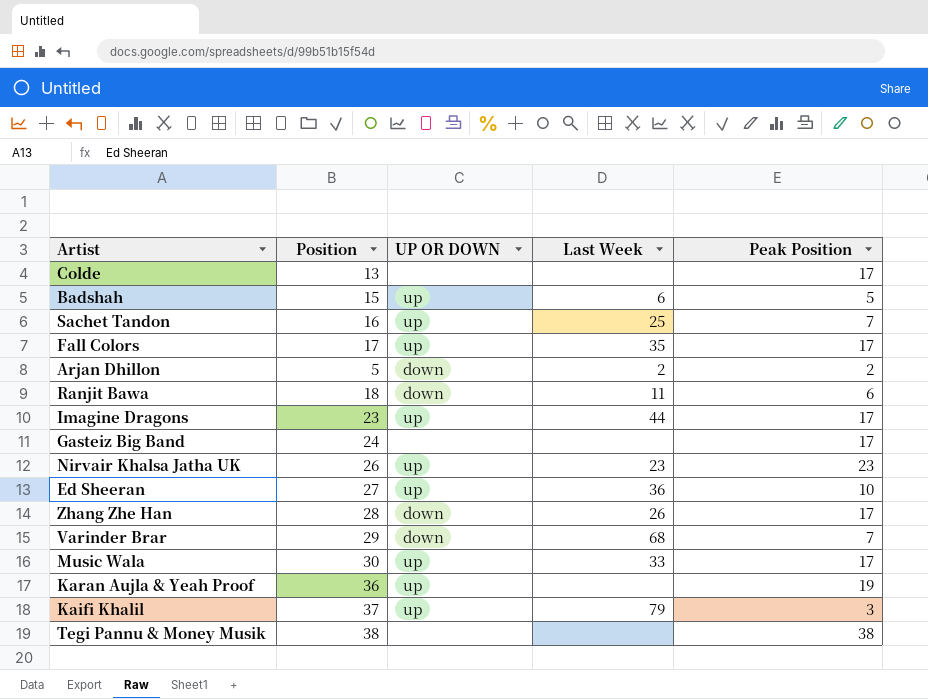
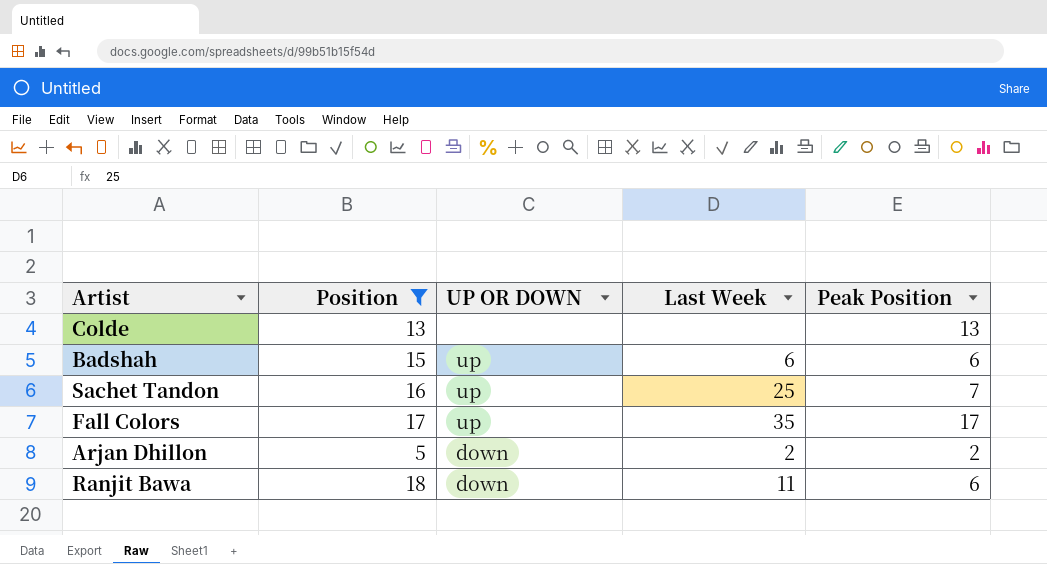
filter: none -> Position <= 18
Colde | Peak Position: 17 -> 13
Badshah | Peak Position: 5 -> 6

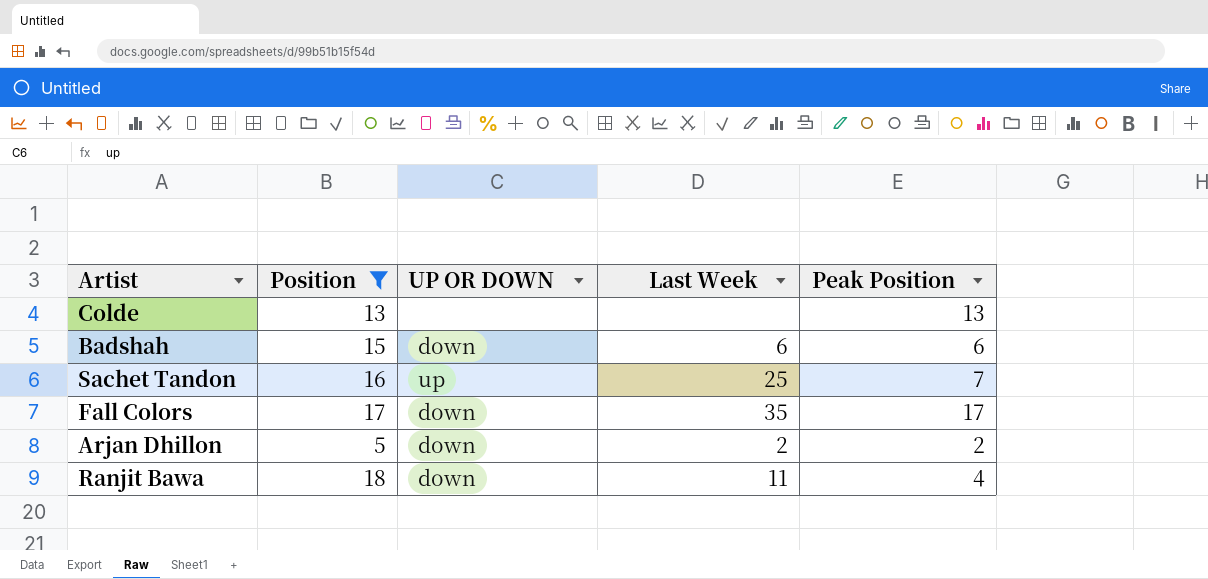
Badshah | UP OR DOWN: up -> down
Fall Colors | UP OR DOWN: up -> down
Ranjit Bawa | Peak Position: 6 -> 4

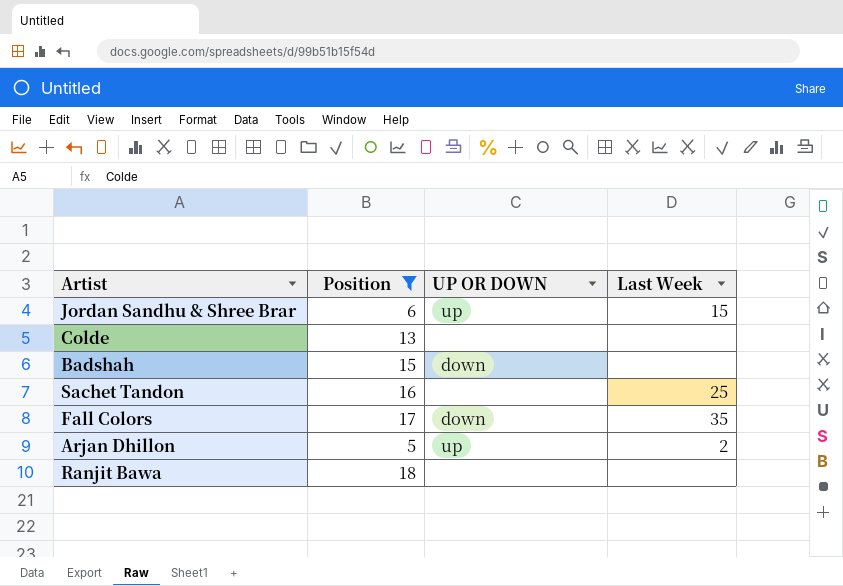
column Peak Position | position: 5 -> none
row Jordan Sandhu & Shree Brar: none -> 6 | up | 15
Badshah | Last Week: 6 -> none
Sachet Tandon | UP OR DOWN: up -> none
Arjan Dhillon | UP OR DOWN: down -> up
Ranjit Bawa | UP OR DOWN: down -> none
Ranjit Bawa | Last Week: 11 -> none

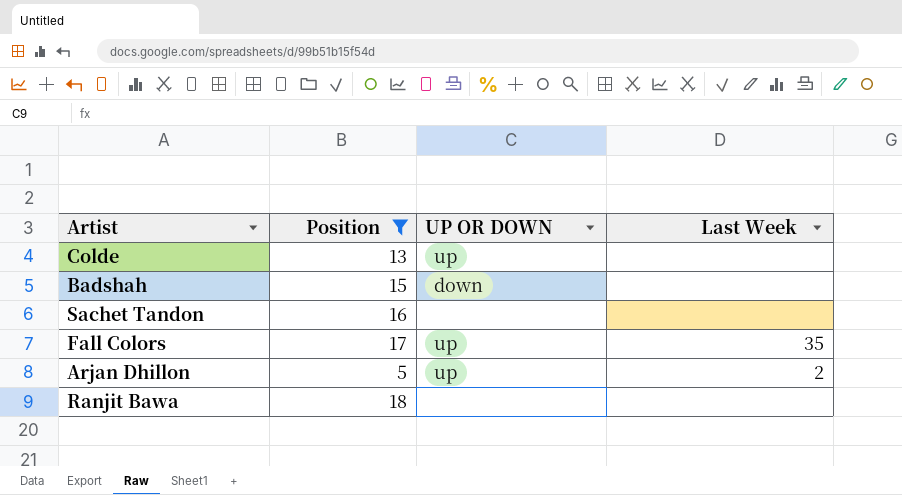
row Jordan Sandhu & Shree Brar: 6 | up | 15 -> none
Colde | UP OR DOWN: none -> up
Sachet Tandon | Last Week: 25 -> none
Fall Colors | UP OR DOWN: down -> up

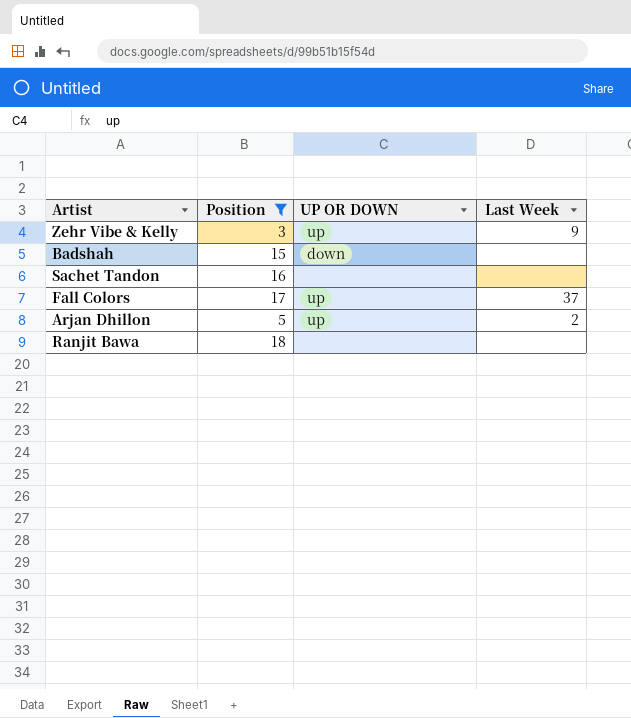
row Colde: 13 | up | none -> none
row Zehr Vibe & Kelly: none -> 3 | up | 9
Fall Colors | Last Week: 35 -> 37

